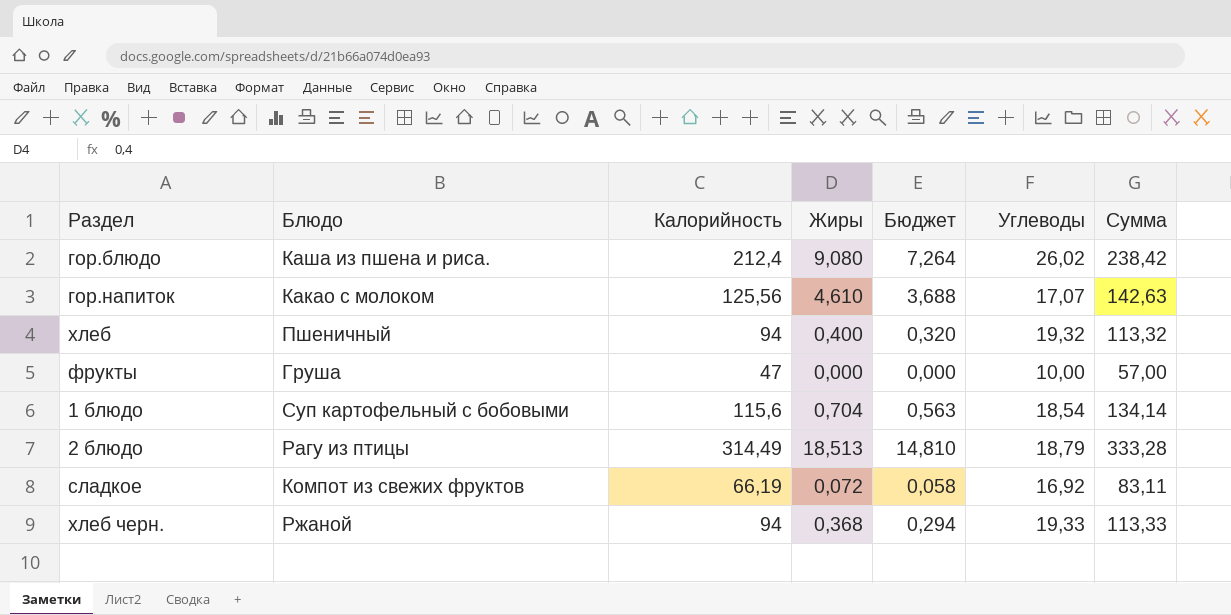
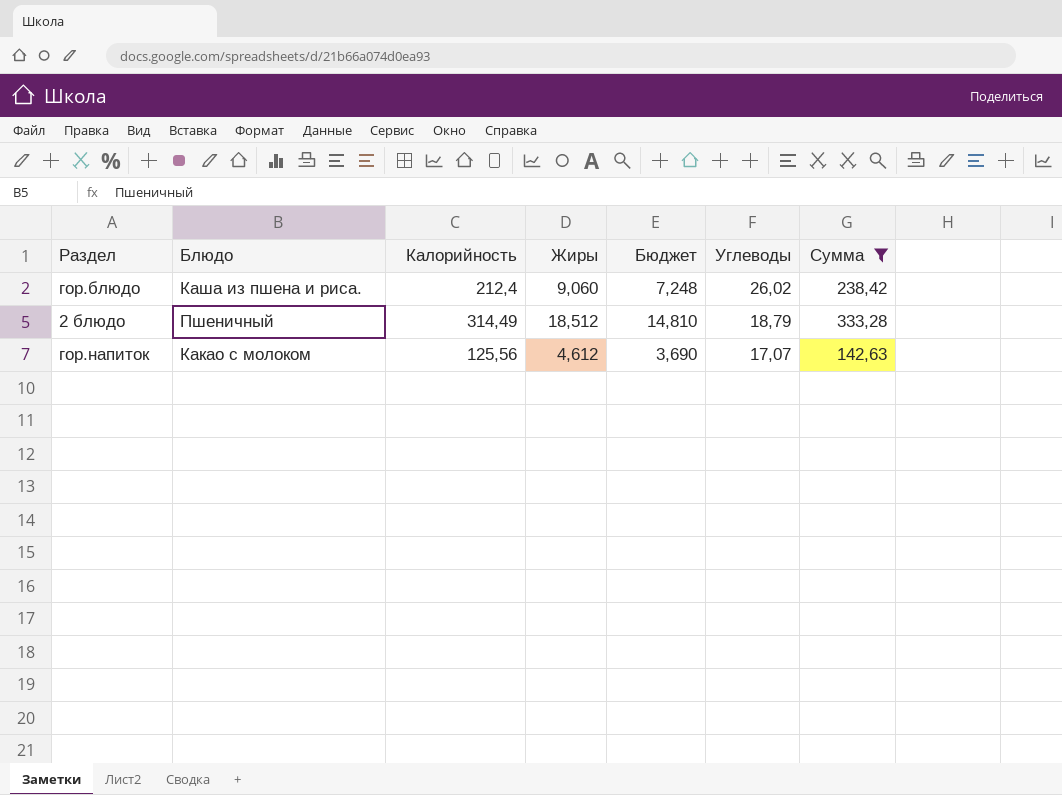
filter: none -> Сумма >= 142,63
row order: none -> Углеводы descending
гор.блюдо | Жиры: 9,080 -> 9,060
гор.блюдо | Бюджет: 7,264 -> 7,248
2 блюдо | Блюдо: Рагу из птицы -> Пшеничный
2 блюдо | Жиры: 18,513 -> 18,512
гор.напиток | Жиры: 4,610 -> 4,612
гор.напиток | Бюджет: 3,688 -> 3,690

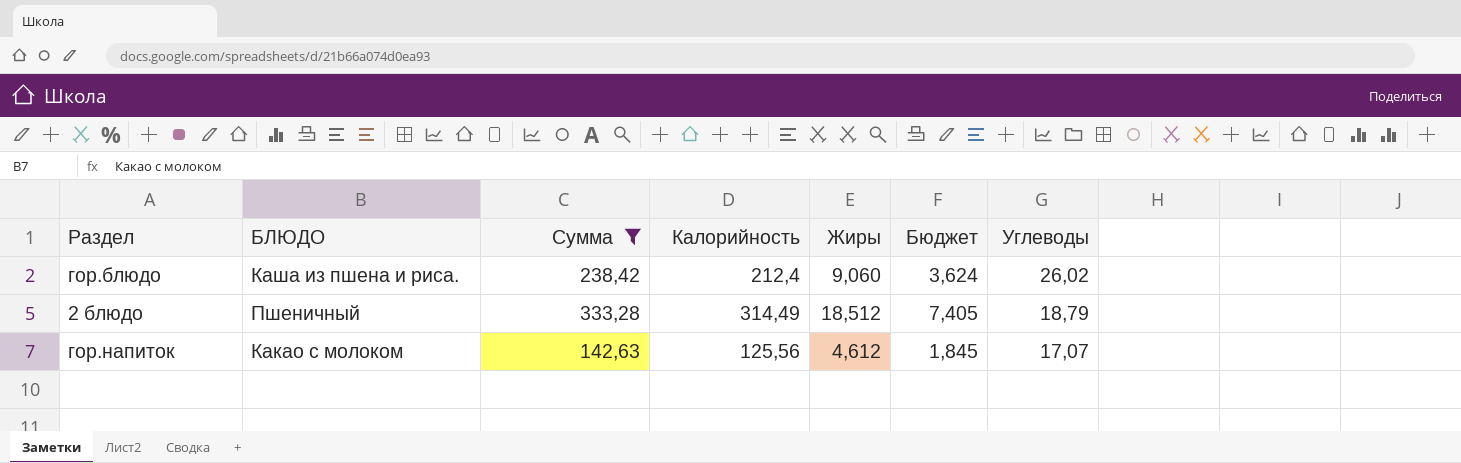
column name: Блюдо -> БЛЮДО
column Сумма | position: 7 -> 3
column Бюджет | formula: [Жиры] * 0,8 -> [Жиры] * 0,4

